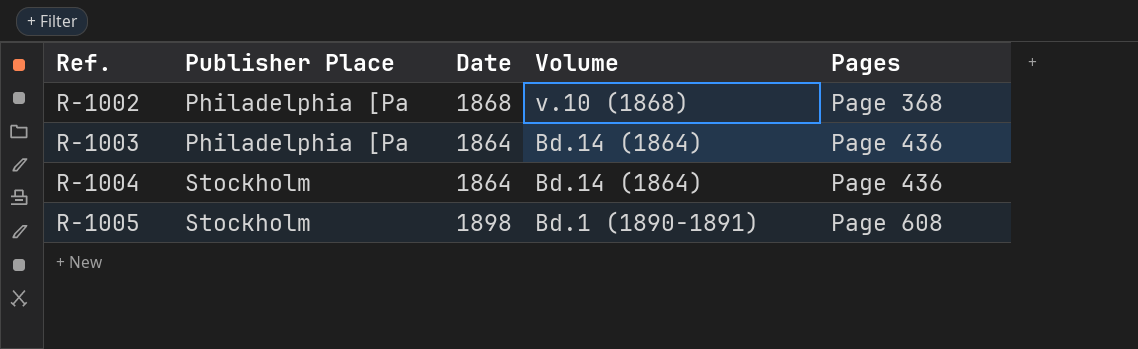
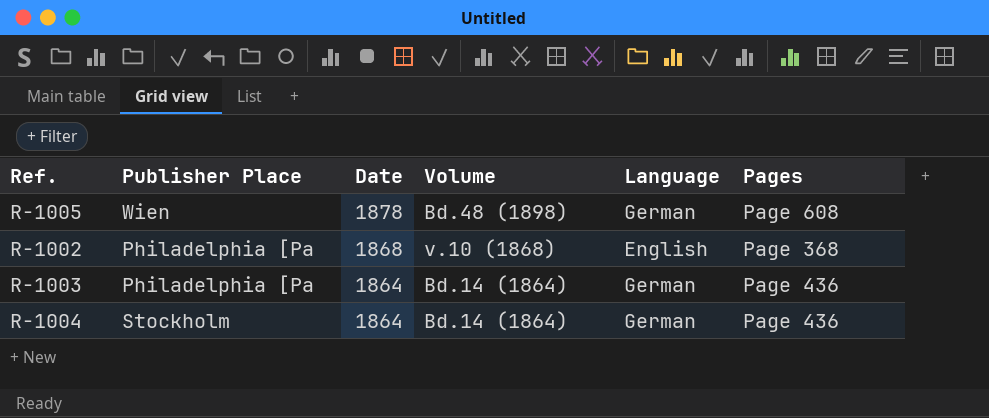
row order: Ref. ascending -> Date descending
column Language | position: none -> 5
R-1005 | Publisher Place: Stockholm -> Wien
R-1005 | Date: 1898 -> 1878
R-1005 | Volume: Bd.1 (1890-1891) -> Bd.48 (1898)

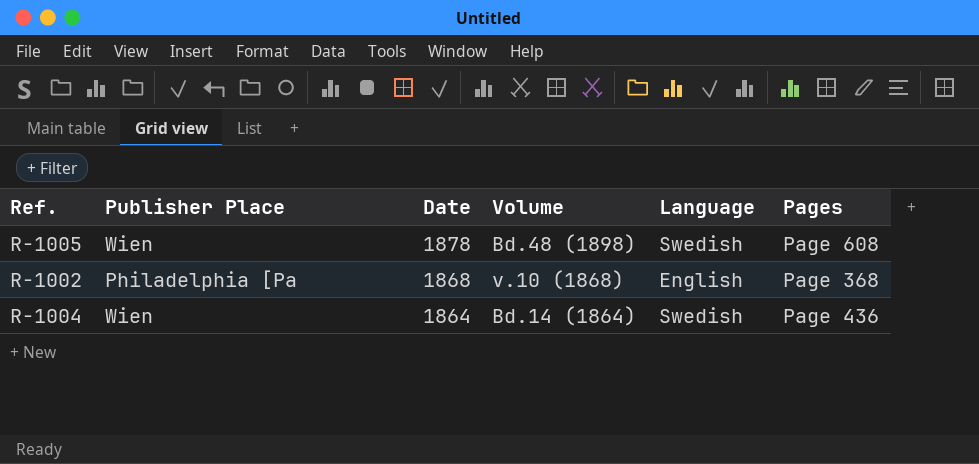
row R-1003: Philadelphia [Pa | 1864 | Bd.14 (1864) | German | Page 436 -> none
R-1005 | Language: German -> Swedish
R-1004 | Publisher Place: Stockholm -> Wien
R-1004 | Language: German -> Swedish

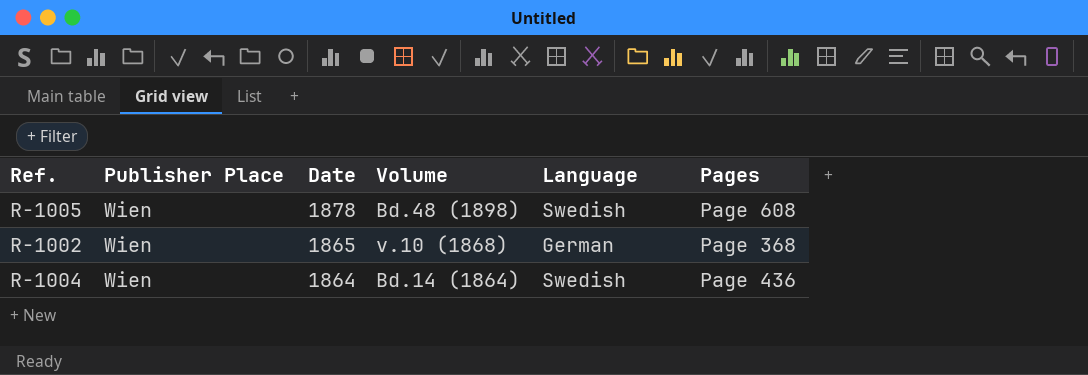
R-1002 | Publisher Place: Philadelphia [Pa -> Wien
R-1002 | Date: 1868 -> 1865
R-1002 | Language: English -> German

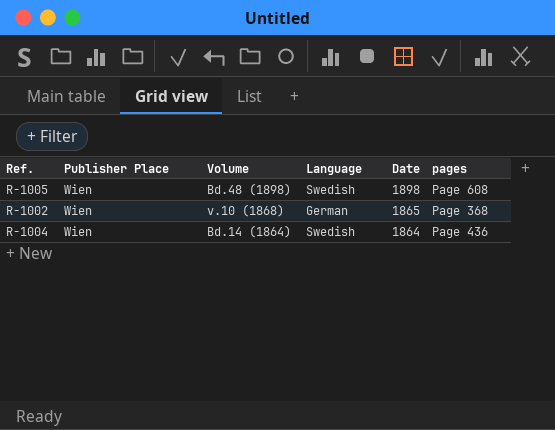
column Date | position: 3 -> 5
column name: Pages -> pages
R-1005 | Date: 1878 -> 1898

